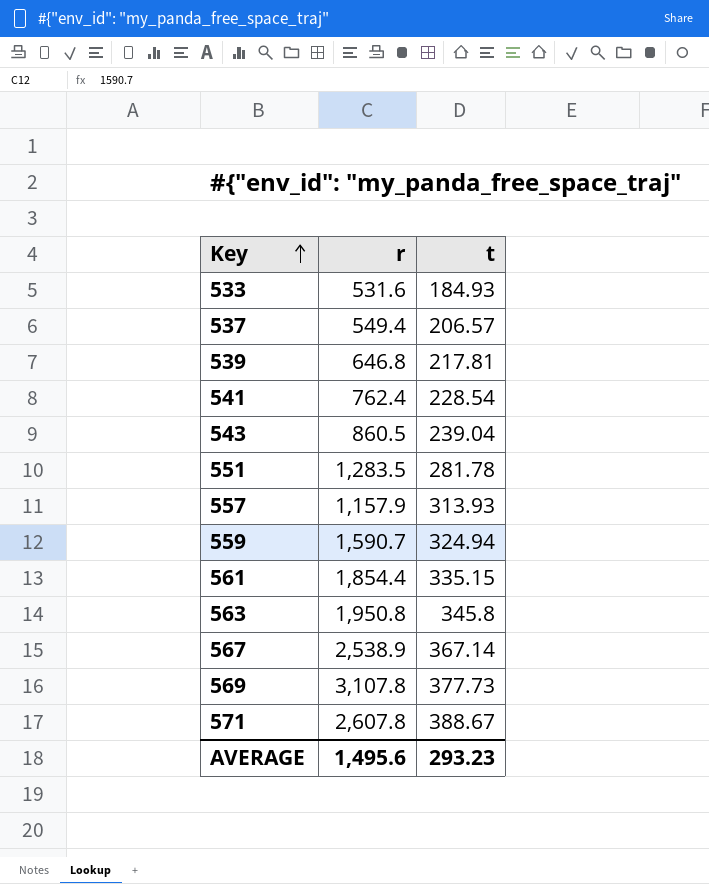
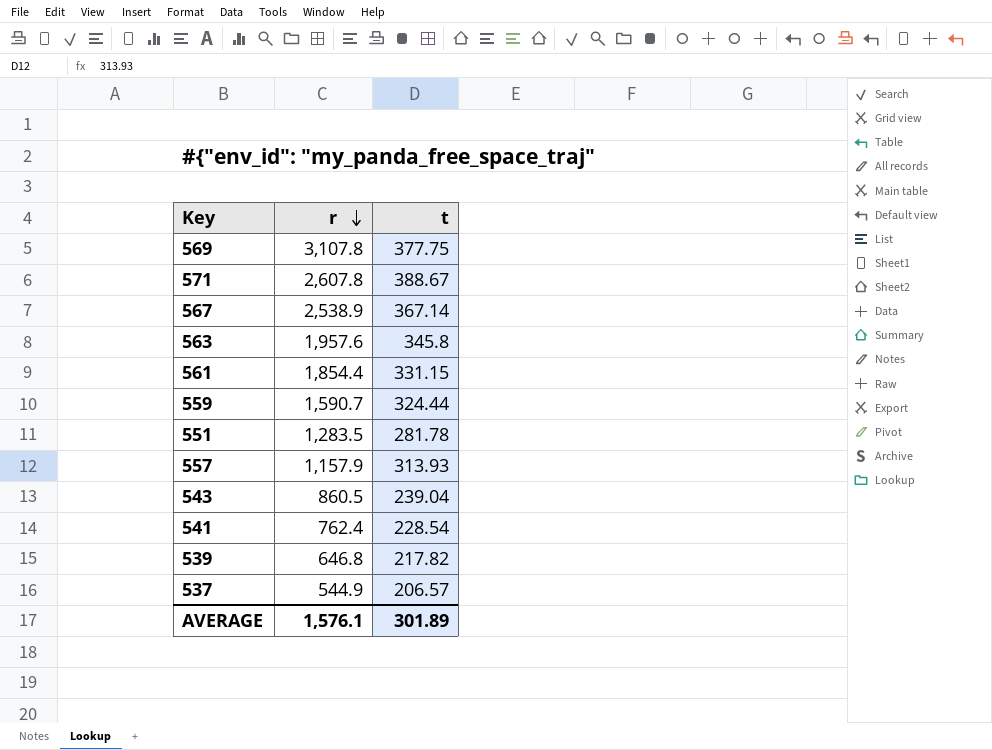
row order: Key ascending -> r descending
row 533: 531.6 | 184.93 -> none
569 | t: 377.73 -> 377.75
563 | r: 1,950.8 -> 1,957.6
561 | t: 335.15 -> 331.15
559 | t: 324.94 -> 324.44
539 | t: 217.81 -> 217.82
537 | r: 549.4 -> 544.9
AVERAGE | r: 1,495.6 -> 1,576.1
AVERAGE | t: 293.23 -> 301.89

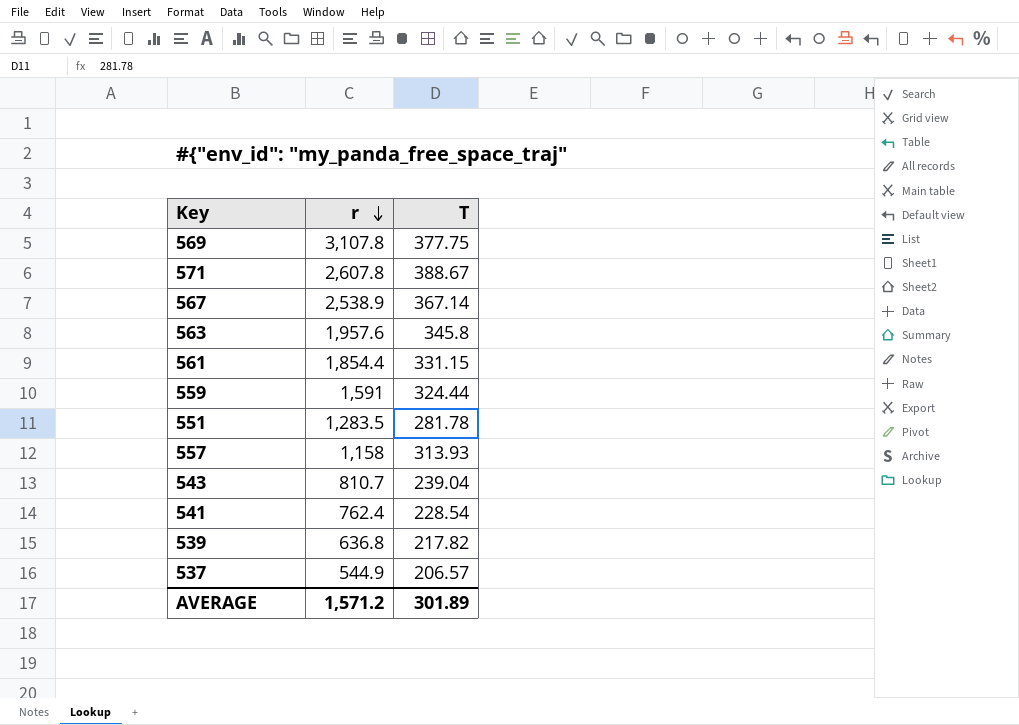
column name: t -> T
559 | r: 1,590.7 -> 1,591
557 | r: 1,157.9 -> 1,158
543 | r: 860.5 -> 810.7
539 | r: 646.8 -> 636.8
AVERAGE | r: 1,576.1 -> 1,571.2

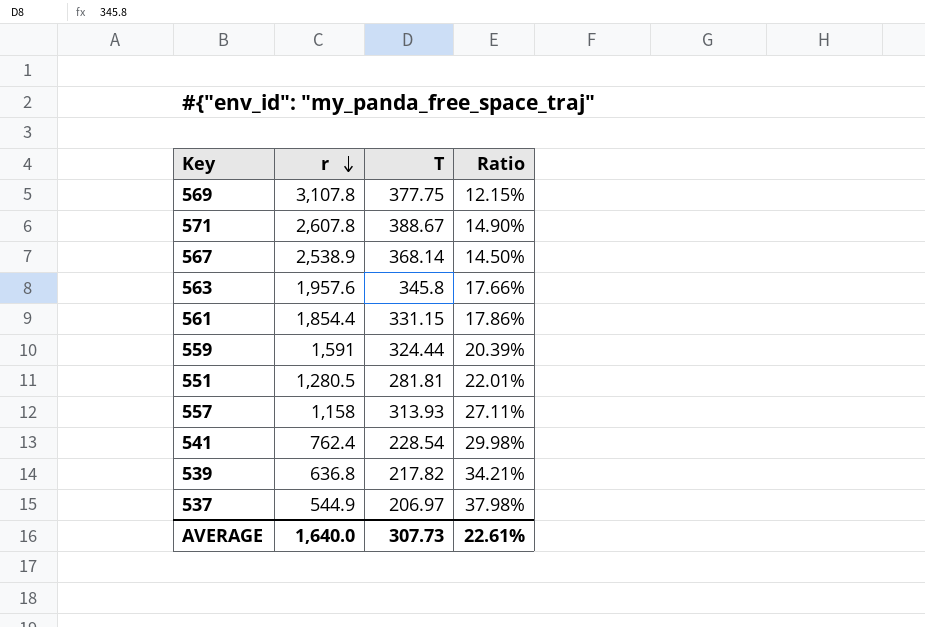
column Ratio | formula: none -> [T] / [r]
row 543: 810.7 | 239.04 -> none
567 | T: 367.14 -> 368.14
551 | r: 1,283.5 -> 1,280.5
551 | T: 281.78 -> 281.81
537 | T: 206.57 -> 206.97
AVERAGE | r: 1,571.2 -> 1,640.0
AVERAGE | T: 301.89 -> 307.73

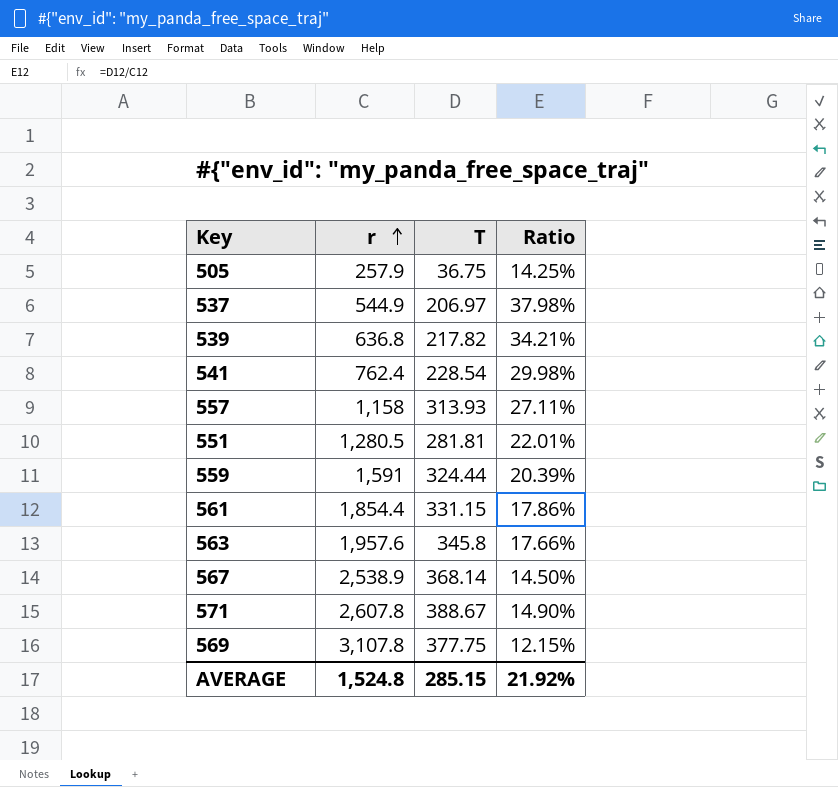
row order: r descending -> r ascending
row 505: none -> 257.9 | 36.75 | 14.25%
AVERAGE | r: 1,640.0 -> 1,524.8
AVERAGE | T: 307.73 -> 285.15
AVERAGE | Ratio: 22.61% -> 21.92%

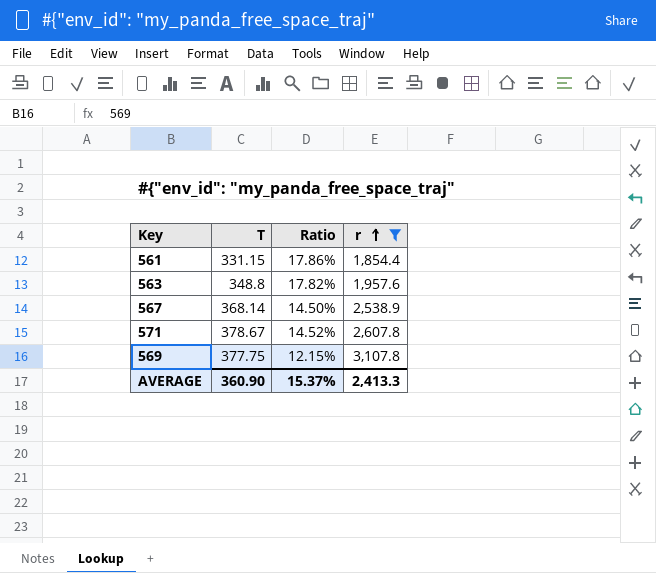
filter: none -> r >= 1,854.4
column r | position: 2 -> 4
563 | T: 345.8 -> 348.8
563 | Ratio: 17.66% -> 17.82%
571 | T: 388.67 -> 378.67
571 | Ratio: 14.90% -> 14.52%
AVERAGE | T: 285.15 -> 360.90
AVERAGE | Ratio: 21.92% -> 15.37%
AVERAGE | r: 1,524.8 -> 2,413.3

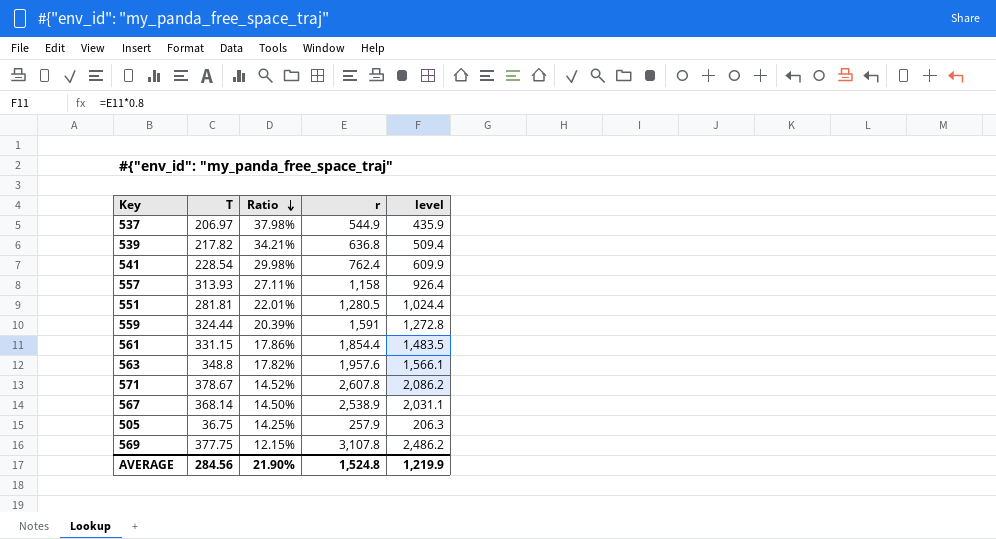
filter: r >= 1,854.4 -> none
row order: r ascending -> Ratio descending
column level | formula: none -> [r] * 0.8
AVERAGE | T: 360.90 -> 284.56
AVERAGE | Ratio: 15.37% -> 21.90%
AVERAGE | r: 2,413.3 -> 1,524.8

